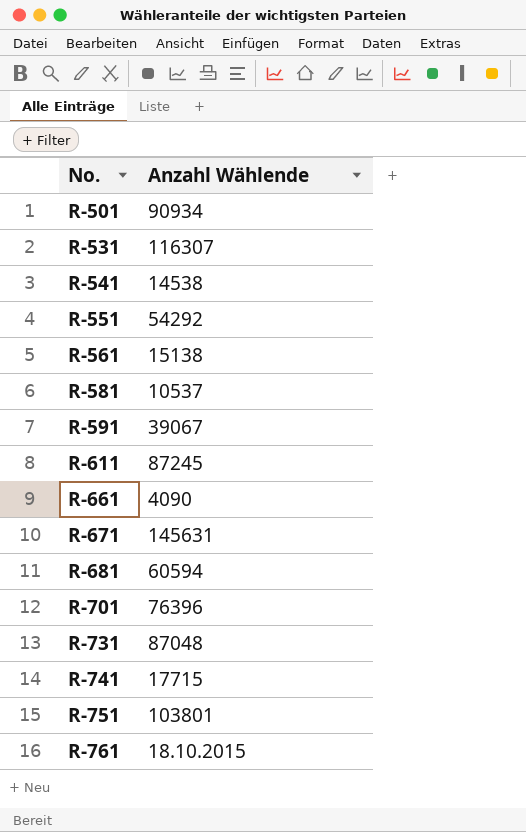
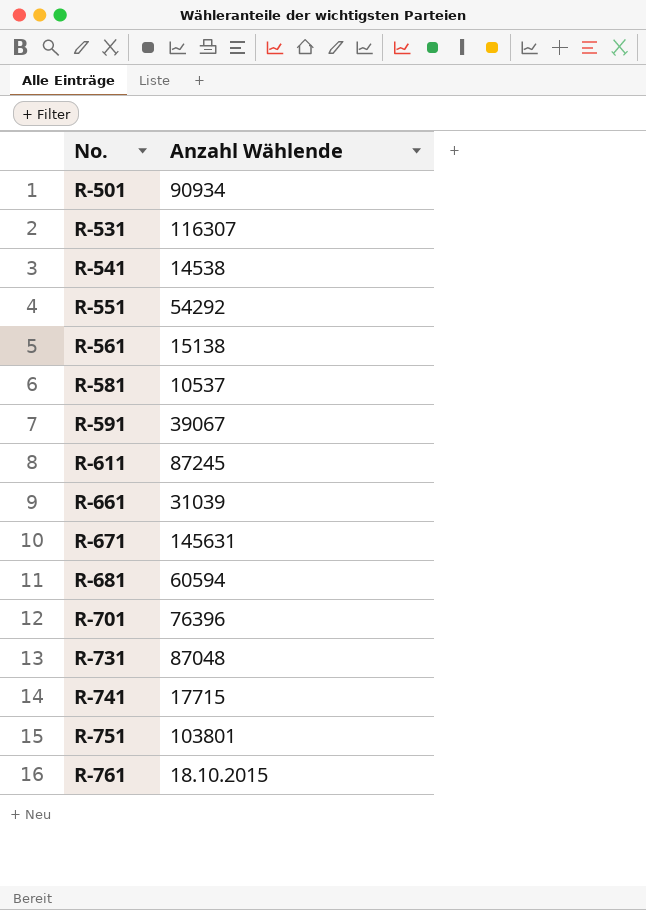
R-661 | Anzahl Wählende: 4090 -> 31039

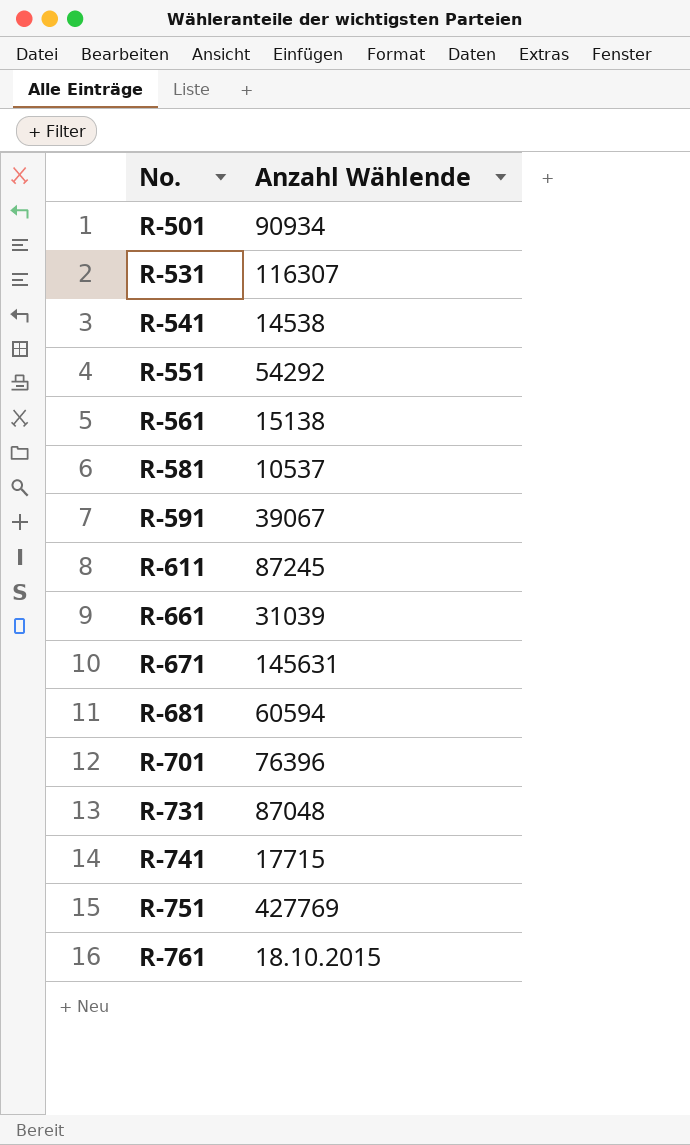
R-751 | Anzahl Wählende: 103801 -> 427769

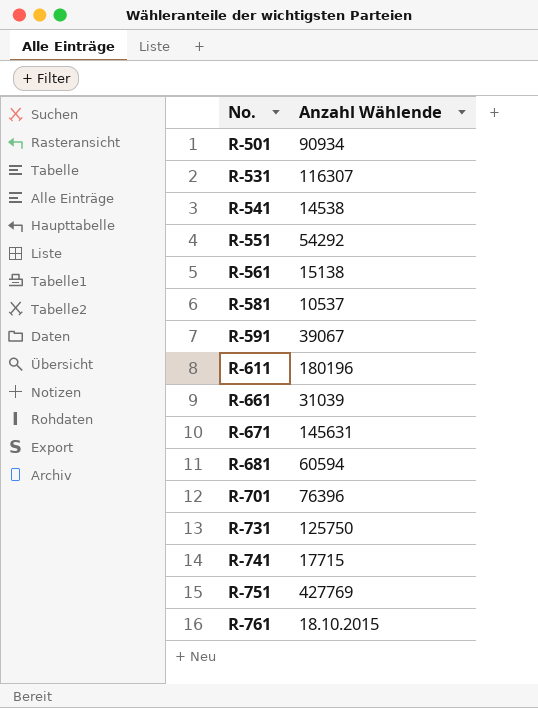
R-611 | Anzahl Wählende: 87245 -> 180196
R-731 | Anzahl Wählende: 87048 -> 125750

